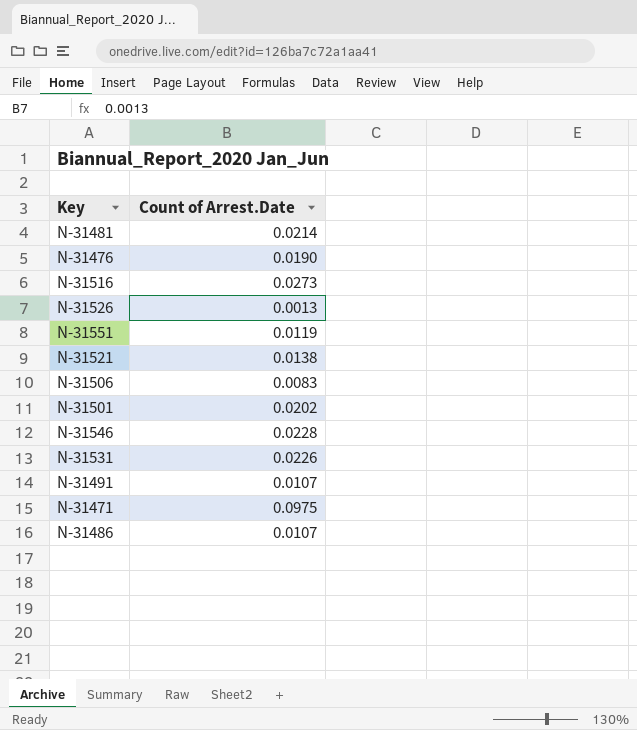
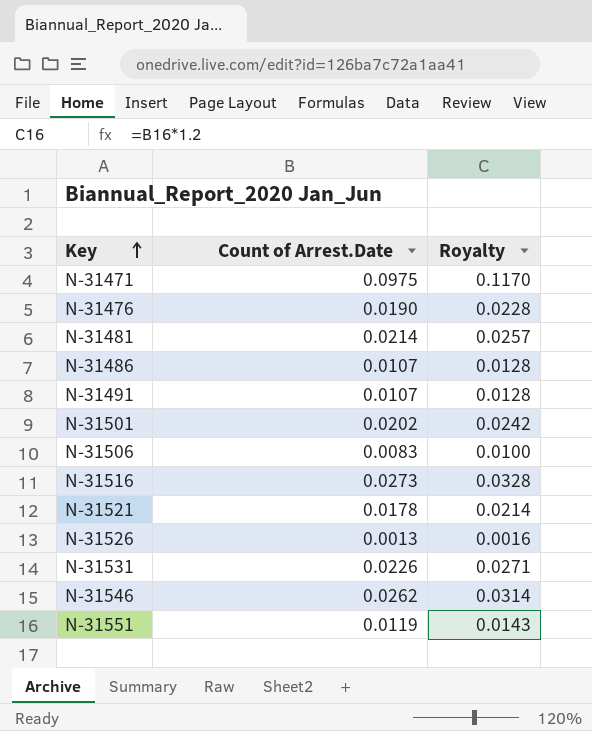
row order: none -> Key ascending
column Royalty | formula: none -> [Count of Arrest.Date] * 1.2
N-31521 | Count of Arrest.Date: 0.0138 -> 0.0178
N-31546 | Count of Arrest.Date: 0.0228 -> 0.0262

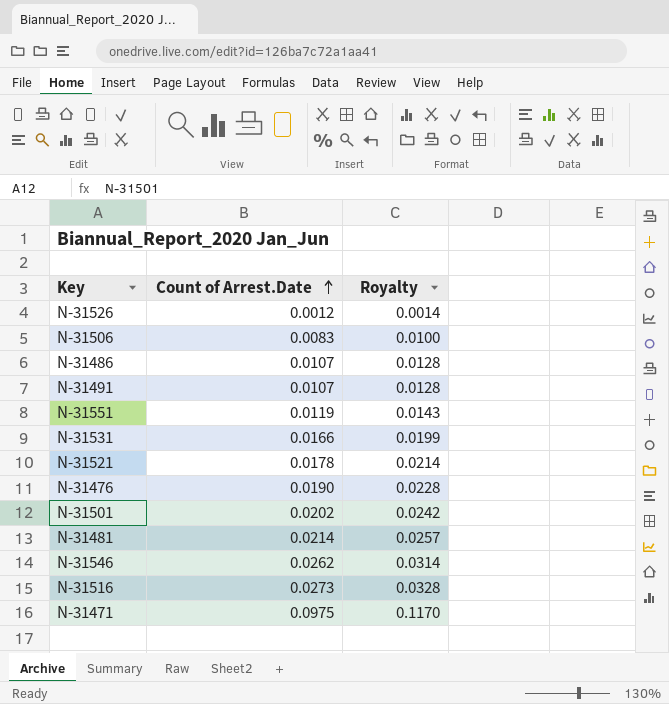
row order: Key ascending -> Count of Arrest.Date ascending
N-31526 | Count of Arrest.Date: 0.0013 -> 0.0012
N-31526 | Royalty: 0.0016 -> 0.0014
N-31531 | Count of Arrest.Date: 0.0226 -> 0.0166
N-31531 | Royalty: 0.0271 -> 0.0199

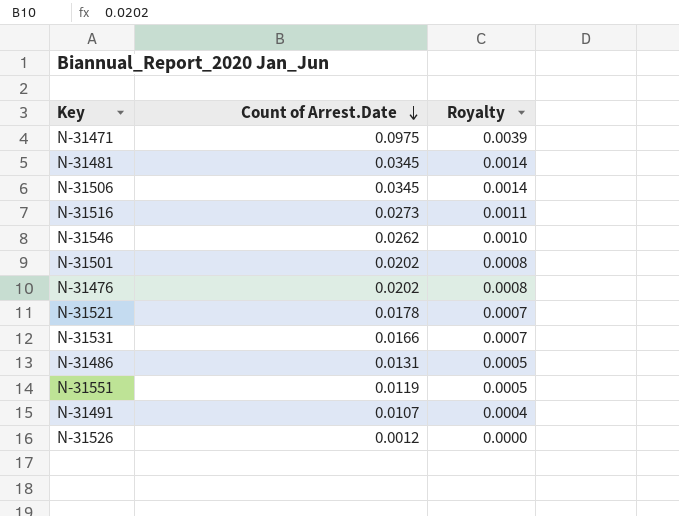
row order: Count of Arrest.Date ascending -> Count of Arrest.Date descending
column Royalty | formula: [Count of Arrest.Date] * 1.2 -> [Count of Arrest.Date] * 0.04
N-31481 | Count of Arrest.Date: 0.0214 -> 0.0345
N-31506 | Count of Arrest.Date: 0.0083 -> 0.0345
N-31476 | Count of Arrest.Date: 0.0190 -> 0.0202
N-31486 | Count of Arrest.Date: 0.0107 -> 0.0131

